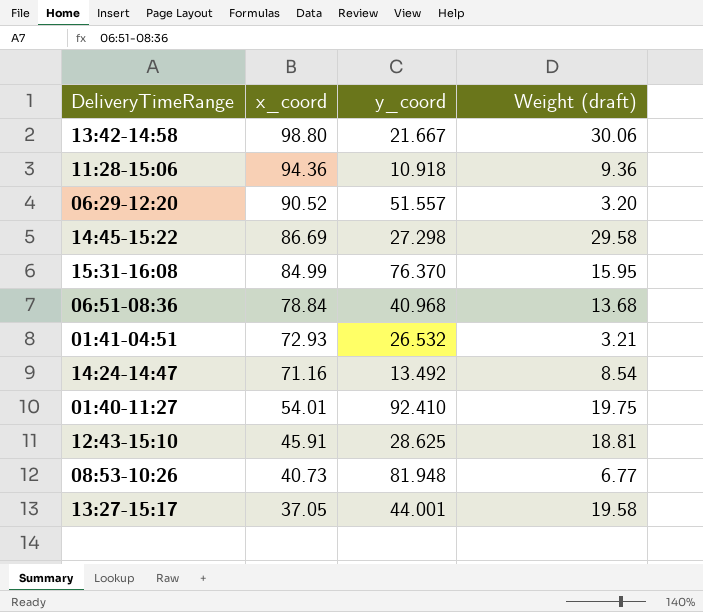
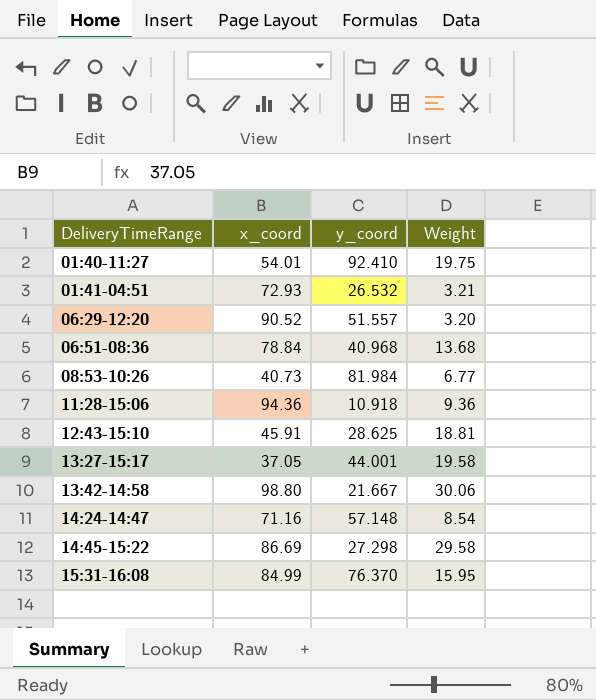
row order: x_coord descending -> DeliveryTimeRange ascending
column name: Weight (draft) -> Weight
08:53-10:26 | y_coord: 81.948 -> 81.984
14:24-14:47 | y_coord: 13.492 -> 57.148

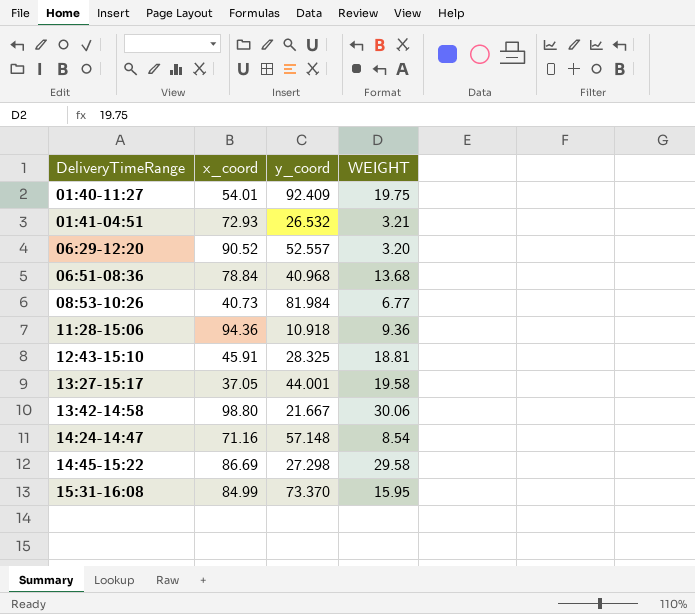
column name: Weight -> WEIGHT
01:40-11:27 | y_coord: 92.410 -> 92.409
06:29-12:20 | y_coord: 51.557 -> 52.557
12:43-15:10 | y_coord: 28.625 -> 28.325
15:31-16:08 | y_coord: 76.370 -> 73.370

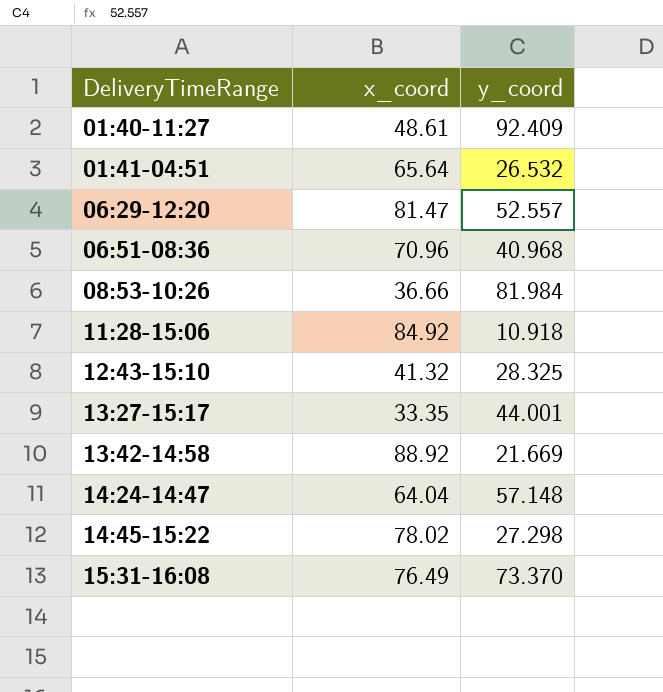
column WEIGHT | position: 4 -> none
01:40-11:27 | x_coord: 54.01 -> 48.61
01:41-04:51 | x_coord: 72.93 -> 65.64
06:29-12:20 | x_coord: 90.52 -> 81.47
06:51-08:36 | x_coord: 78.84 -> 70.96
08:53-10:26 | x_coord: 40.73 -> 36.66
11:28-15:06 | x_coord: 94.36 -> 84.92
12:43-15:10 | x_coord: 45.91 -> 41.32
13:27-15:17 | x_coord: 37.05 -> 33.35
13:42-14:58 | x_coord: 98.80 -> 88.92
13:42-14:58 | y_coord: 21.667 -> 21.669
14:24-14:47 | x_coord: 71.16 -> 64.04
14:45-15:22 | x_coord: 86.69 -> 78.02
15:31-16:08 | x_coord: 84.99 -> 76.49

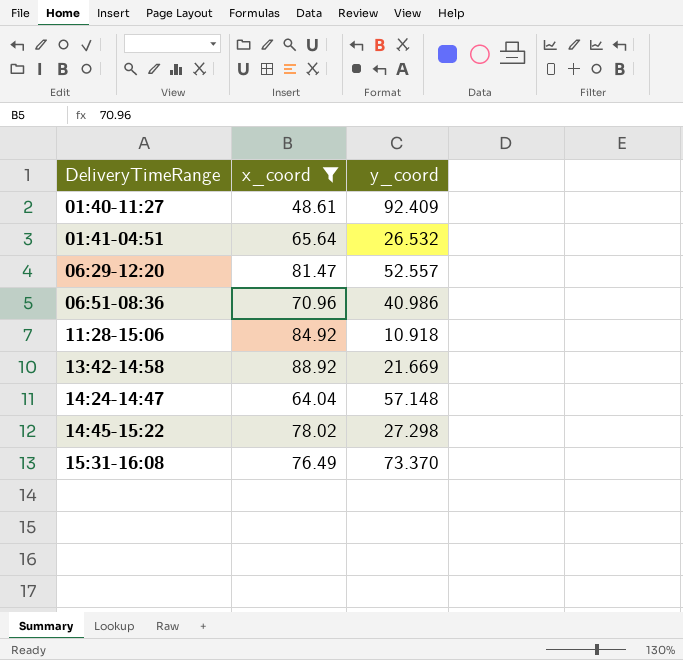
filter: none -> x_coord >= 48.61
06:51-08:36 | y_coord: 40.968 -> 40.986

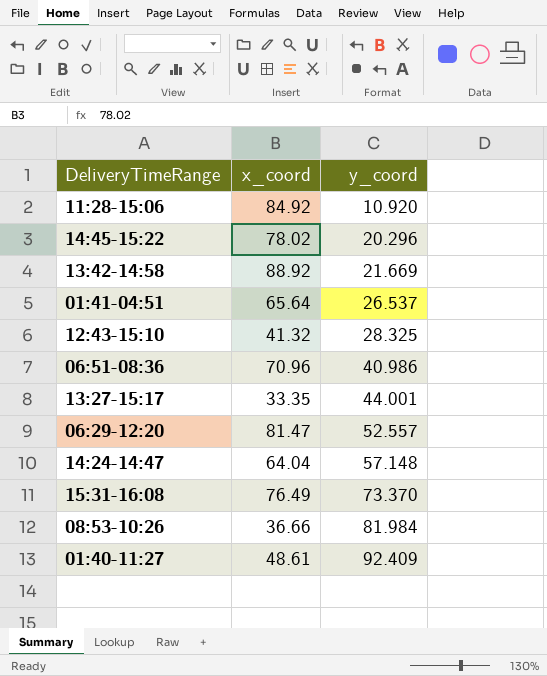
filter: x_coord >= 48.61 -> none
row order: DeliveryTimeRange ascending -> y_coord ascending
11:28-15:06 | y_coord: 10.918 -> 10.920
14:45-15:22 | y_coord: 27.298 -> 20.296
01:41-04:51 | y_coord: 26.532 -> 26.537

